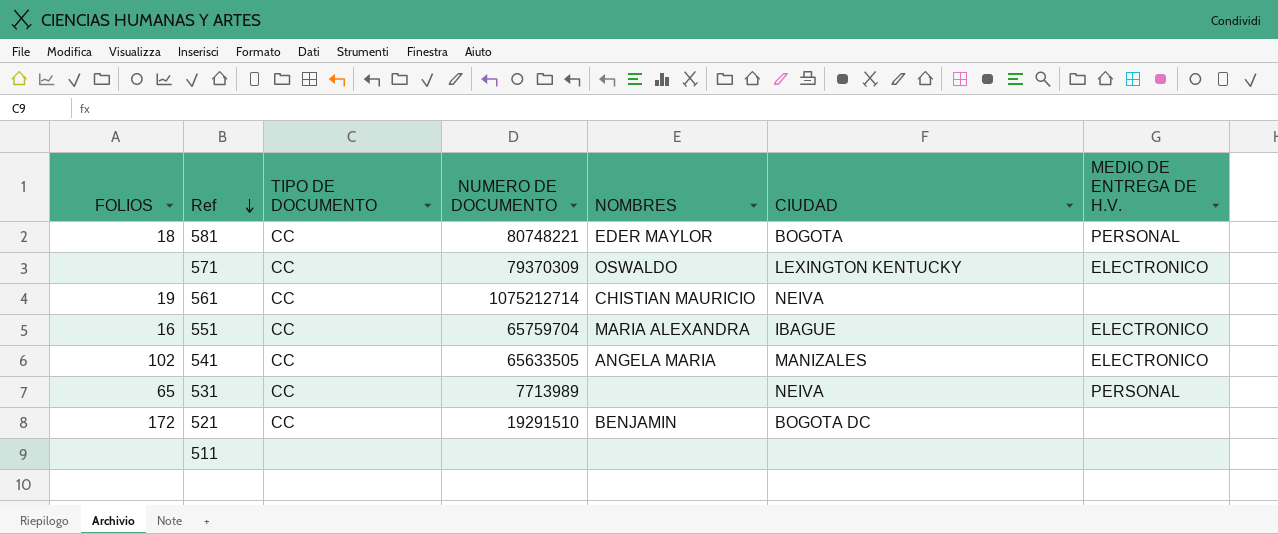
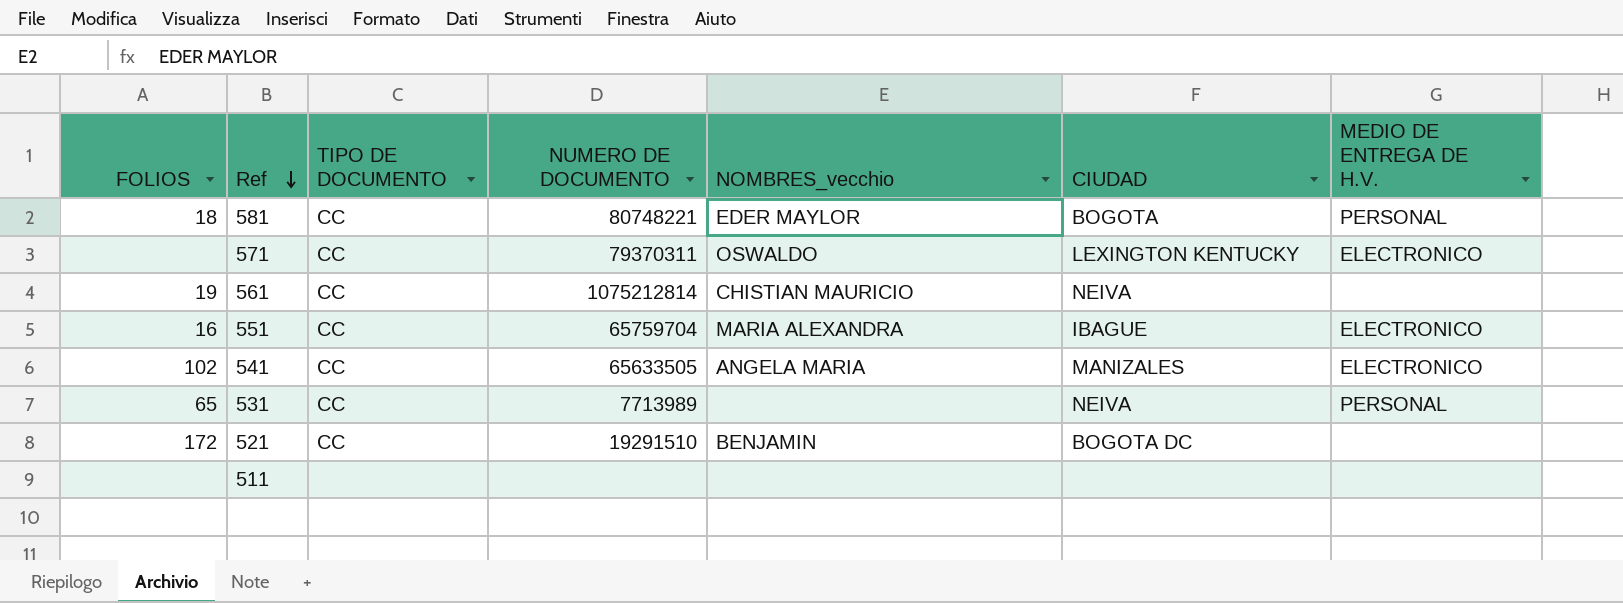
column name: NOMBRES -> NOMBRES_vecchio
571 | NUMERO DE DOCUMENTO: 79370309 -> 79370311
561 | NUMERO DE DOCUMENTO: 1075212714 -> 1075212814

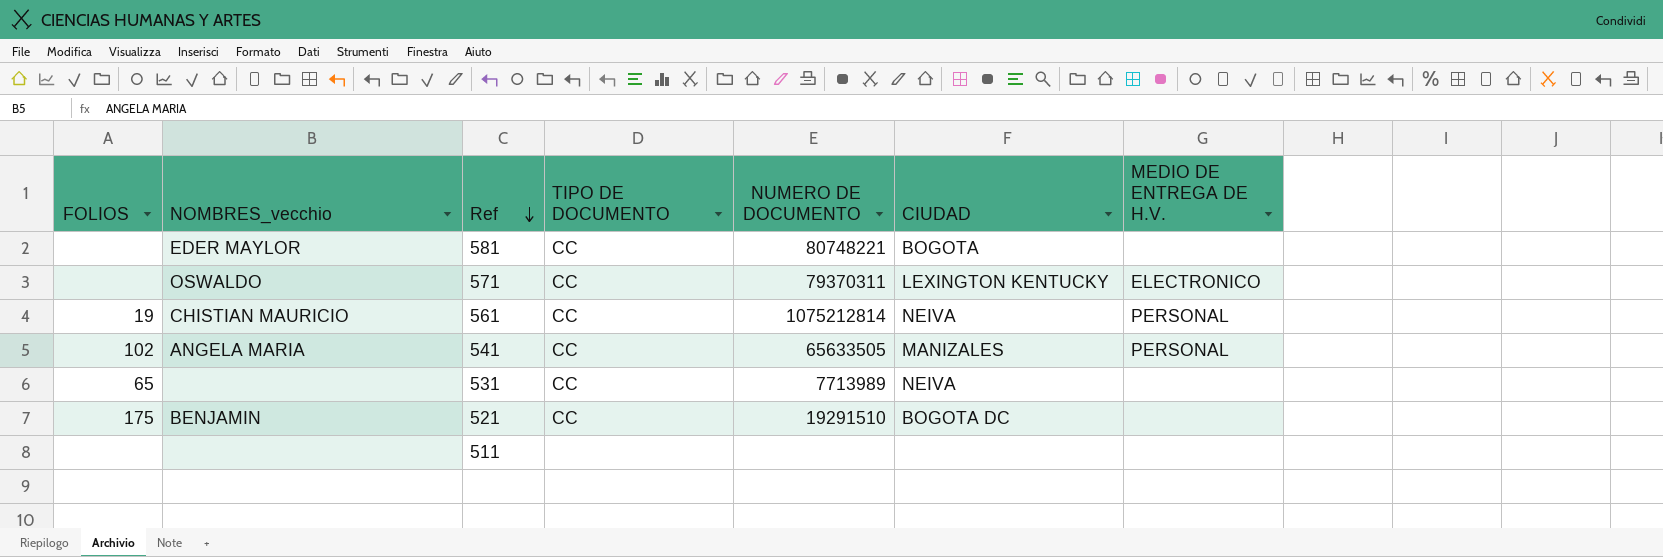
column NOMBRES_vecchio | position: 5 -> 2
row 551: 16 | CC | 65759704 | MARIA ALEXANDRA | IBAGUE | ELECTRONICO -> none
581 | FOLIOS: 18 -> none
581 | MEDIO DE ENTREGA DE H.V.: PERSONAL -> none
561 | MEDIO DE ENTREGA DE H.V.: none -> PERSONAL
541 | MEDIO DE ENTREGA DE H.V.: ELECTRONICO -> PERSONAL
531 | MEDIO DE ENTREGA DE H.V.: PERSONAL -> none
521 | FOLIOS: 172 -> 175

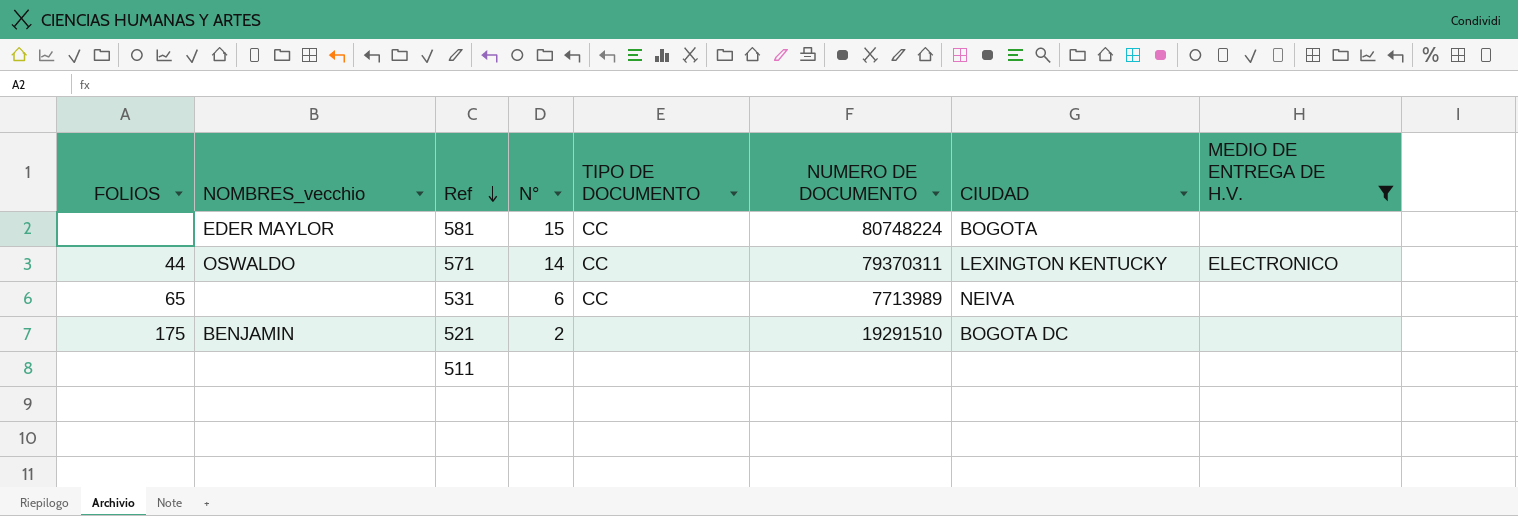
filter: none -> MEDIO DE ENTREGA DE H.V. != PERSONAL
column N° | position: none -> 4
581 | NUMERO DE DOCUMENTO: 80748221 -> 80748224
571 | FOLIOS: none -> 44
521 | TIPO DE DOCUMENTO: CC -> none

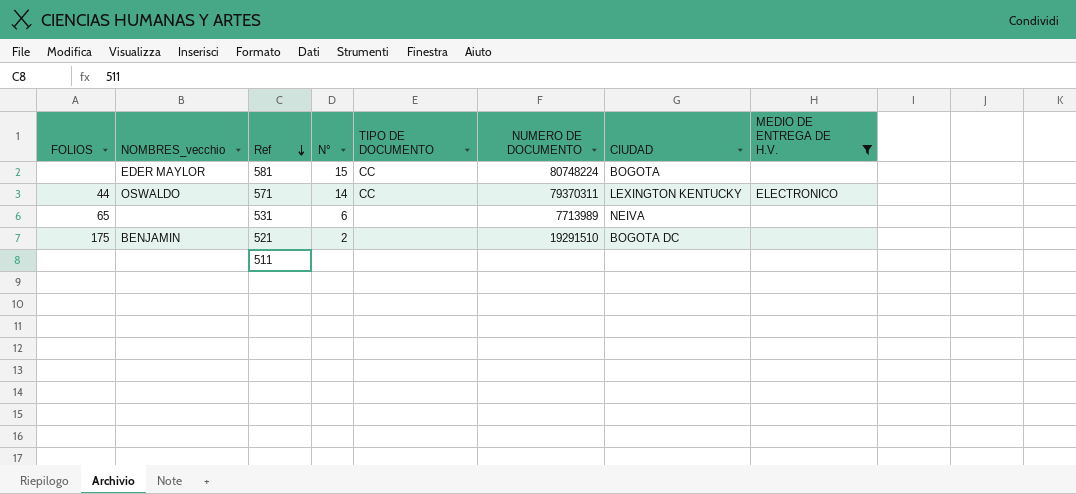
531 | TIPO DE DOCUMENTO: CC -> none

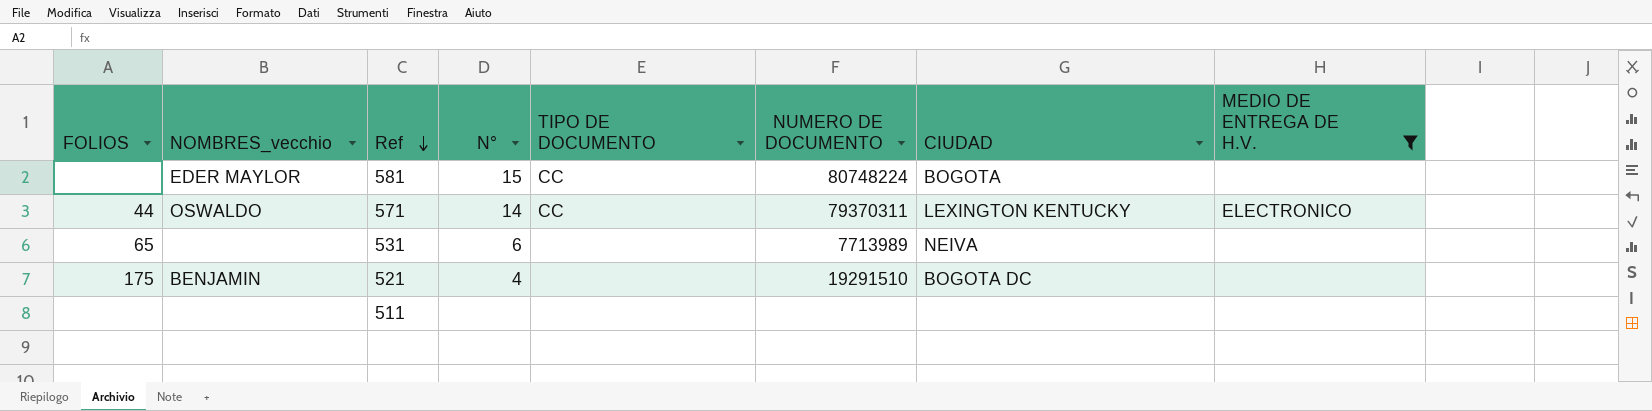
521 | N°: 2 -> 4

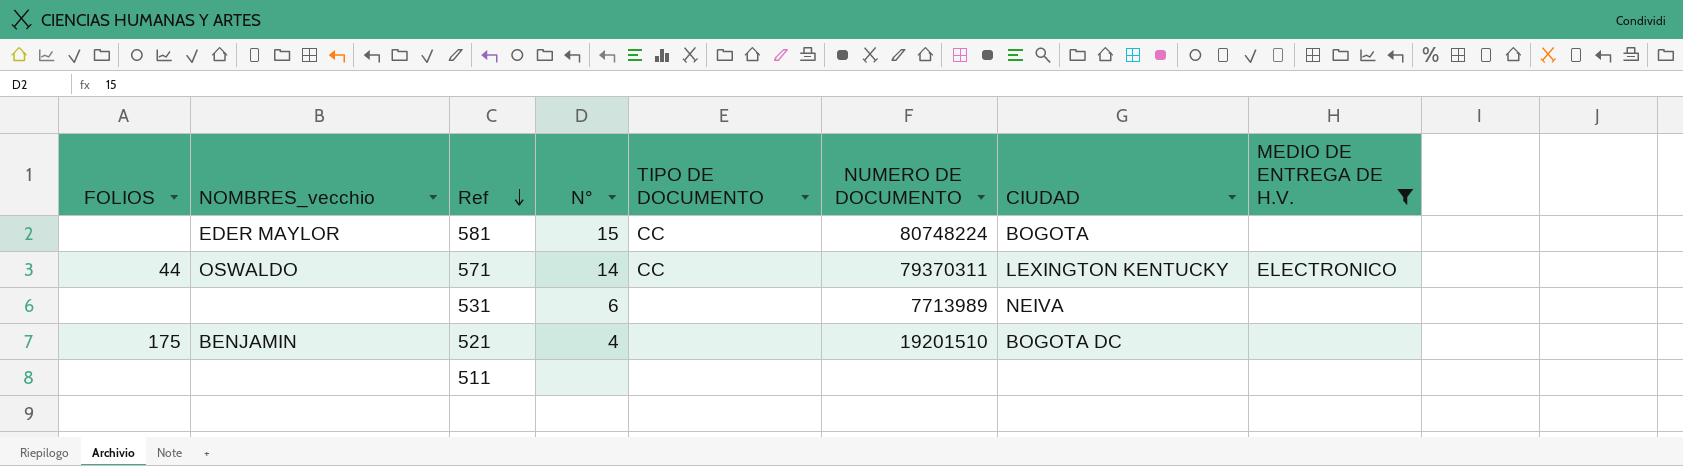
531 | FOLIOS: 65 -> none
521 | NUMERO DE DOCUMENTO: 19291510 -> 19201510

